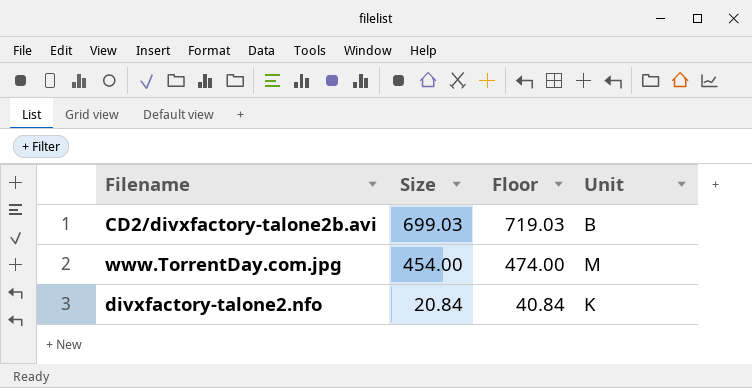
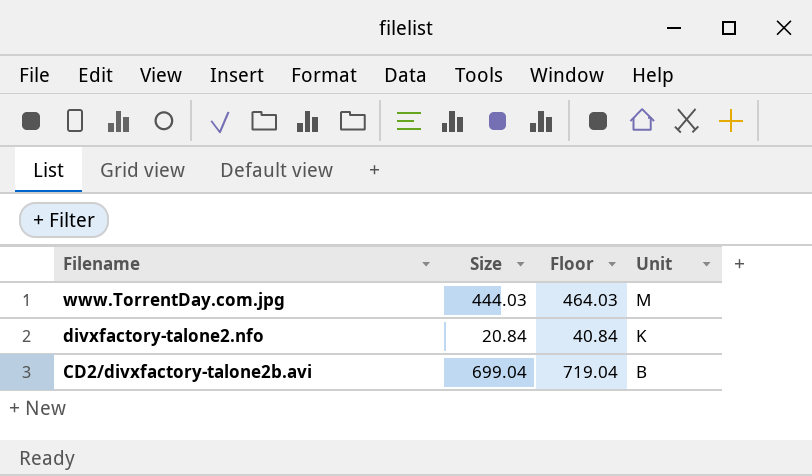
row order: Size descending -> Filename descending
www.TorrentDay.com.jpg | Size: 454.00 -> 444.03
www.TorrentDay.com.jpg | Floor: 474.00 -> 464.03
CD2/divxfactory-talone2b.avi | Size: 699.03 -> 699.04
CD2/divxfactory-talone2b.avi | Floor: 719.03 -> 719.04

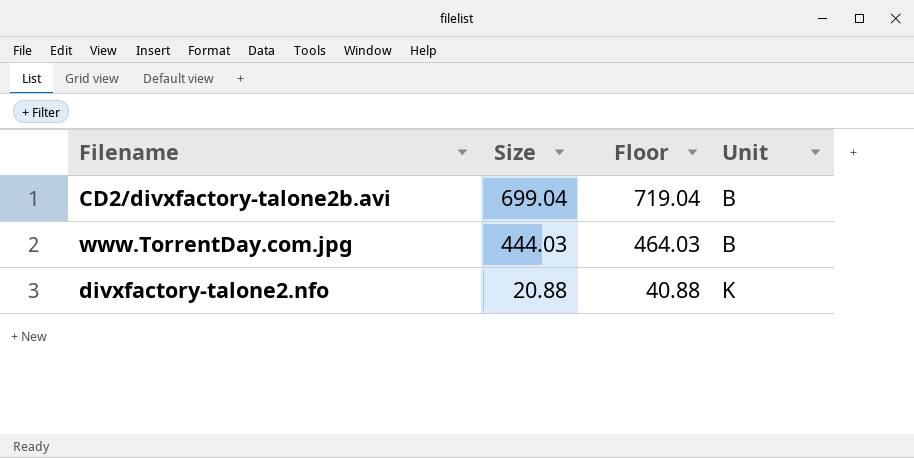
row order: Filename descending -> Size descending
www.TorrentDay.com.jpg | Unit: M -> B
divxfactory-talone2.nfo | Size: 20.84 -> 20.88
divxfactory-talone2.nfo | Floor: 40.84 -> 40.88

